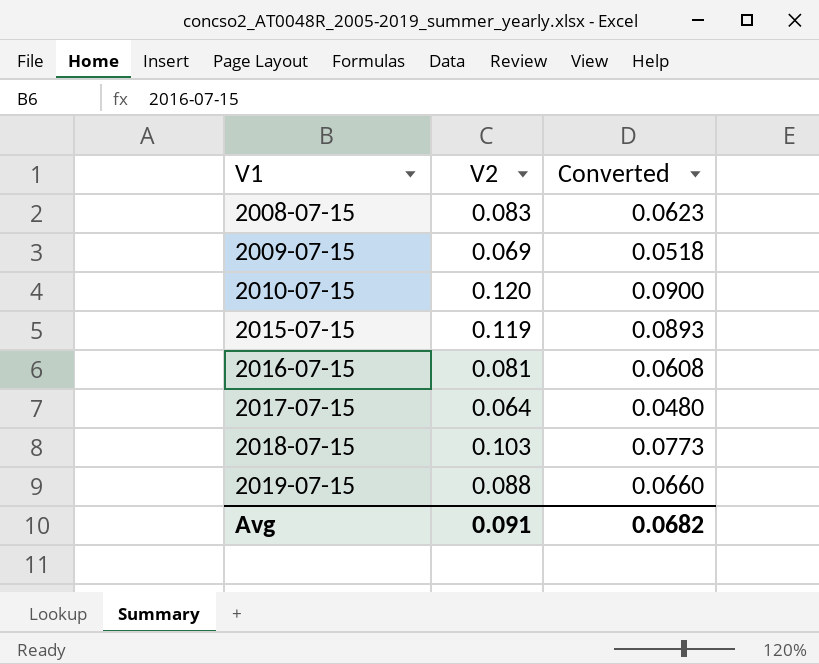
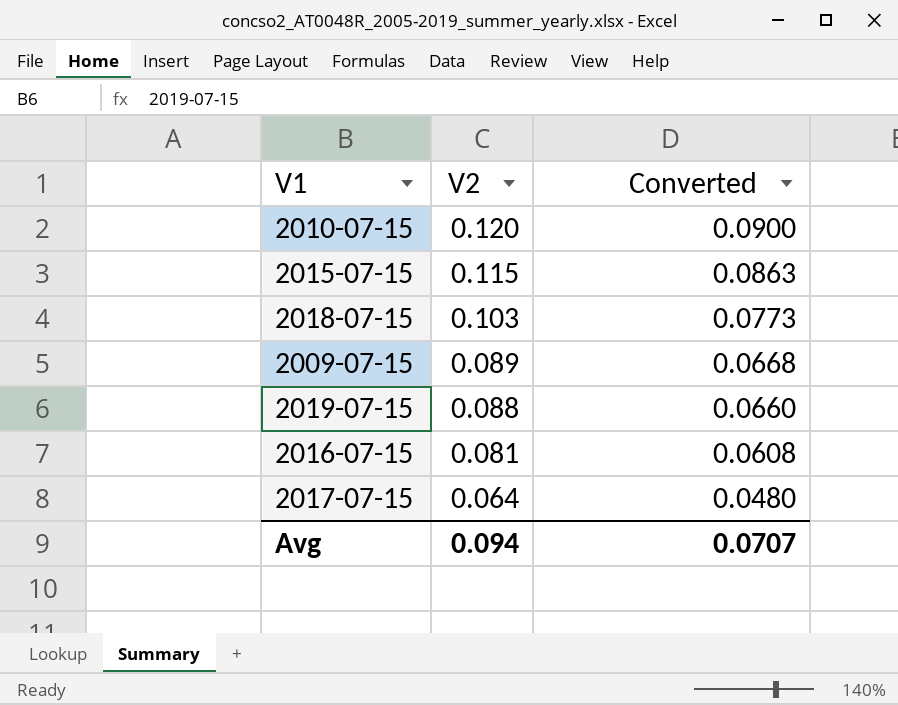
row order: V1 ascending -> V2 descending
row 2008-07-15: 0.083 | 0.0623 -> none
2015-07-15 | V2: 0.119 -> 0.115
2015-07-15 | Converted: 0.0893 -> 0.0863
2009-07-15 | V2: 0.069 -> 0.089
2009-07-15 | Converted: 0.0518 -> 0.0668
Avg | V2: 0.091 -> 0.094
Avg | Converted: 0.0682 -> 0.0707

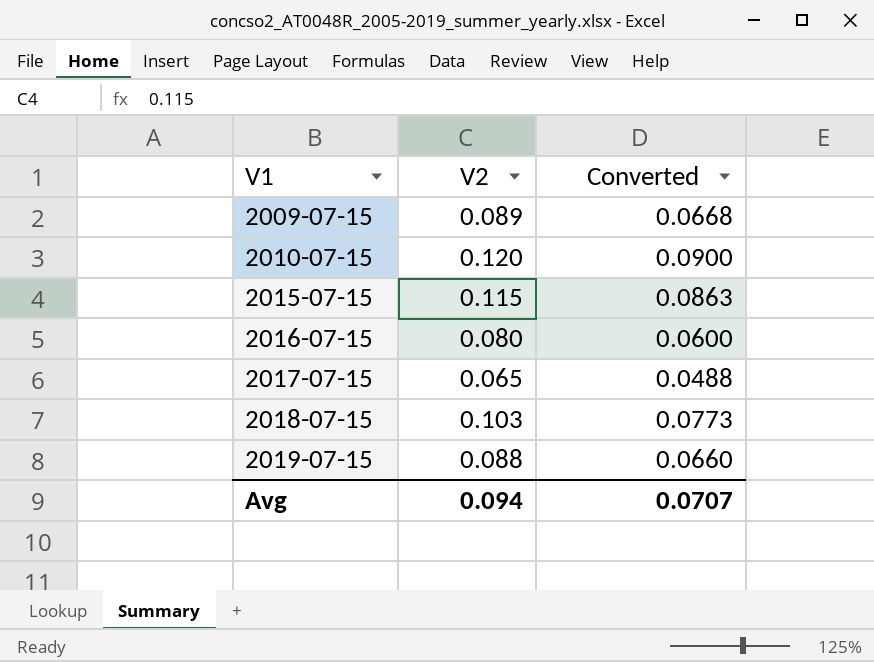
row order: V2 descending -> V1 ascending
2016-07-15 | V2: 0.081 -> 0.080
2016-07-15 | Converted: 0.0608 -> 0.0600
2017-07-15 | V2: 0.064 -> 0.065
2017-07-15 | Converted: 0.0480 -> 0.0488

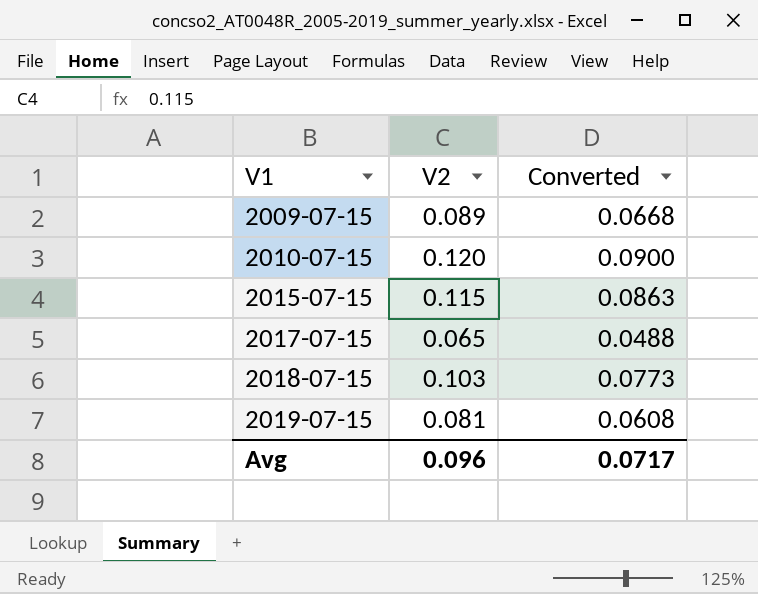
row 2016-07-15: 0.080 | 0.0600 -> none
2019-07-15 | V2: 0.088 -> 0.081
2019-07-15 | Converted: 0.0660 -> 0.0608
Avg | V2: 0.094 -> 0.096
Avg | Converted: 0.0707 -> 0.0717

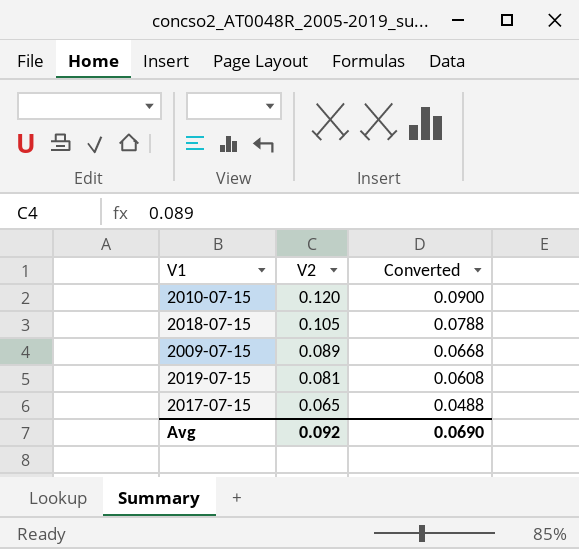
row order: V1 ascending -> V2 descending
row 2015-07-15: 0.115 | 0.0863 -> none
2018-07-15 | V2: 0.103 -> 0.105
2018-07-15 | Converted: 0.0773 -> 0.0788
Avg | V2: 0.096 -> 0.092
Avg | Converted: 0.0717 -> 0.0690

